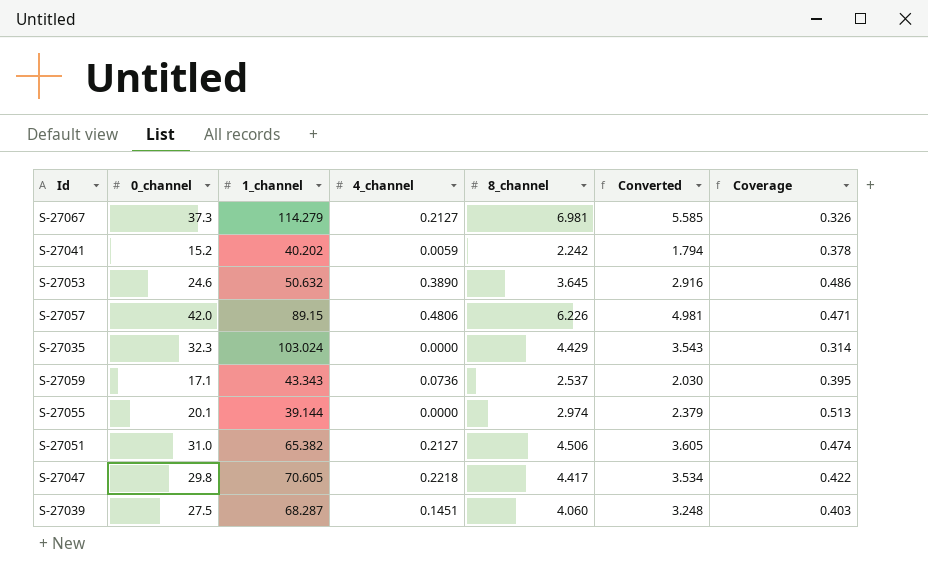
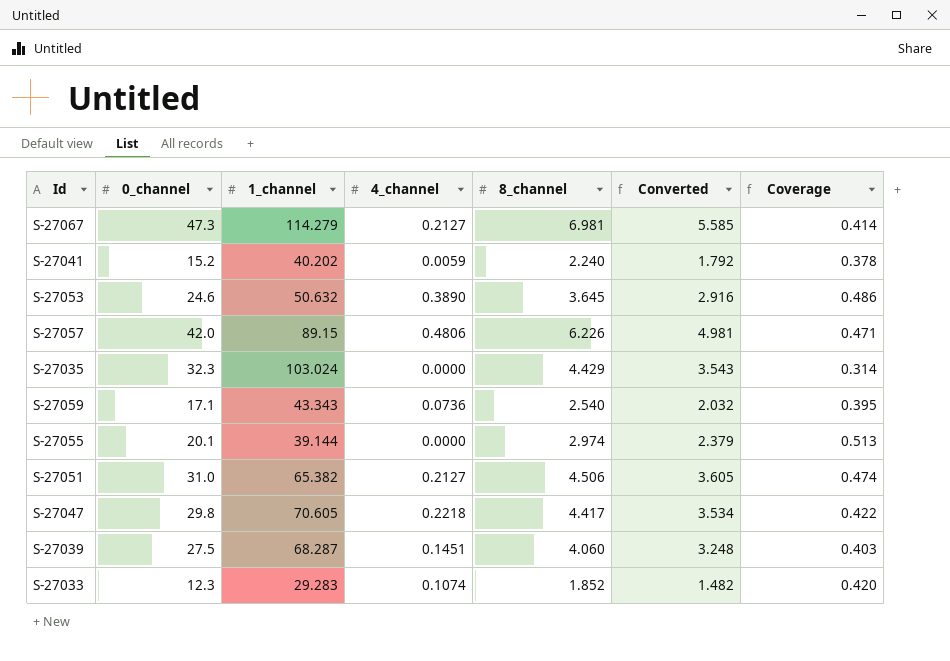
S-27067 | 0_channel: 37.3 -> 47.3
S-27067 | Coverage: 0.326 -> 0.414
S-27041 | 8_channel: 2.242 -> 2.240
S-27041 | Converted: 1.794 -> 1.792
S-27059 | 8_channel: 2.537 -> 2.540
S-27059 | Converted: 2.030 -> 2.032
row S-27033: none -> 12.3 | 29.283 | 0.1074 | 1.852 | 1.482 | 0.420

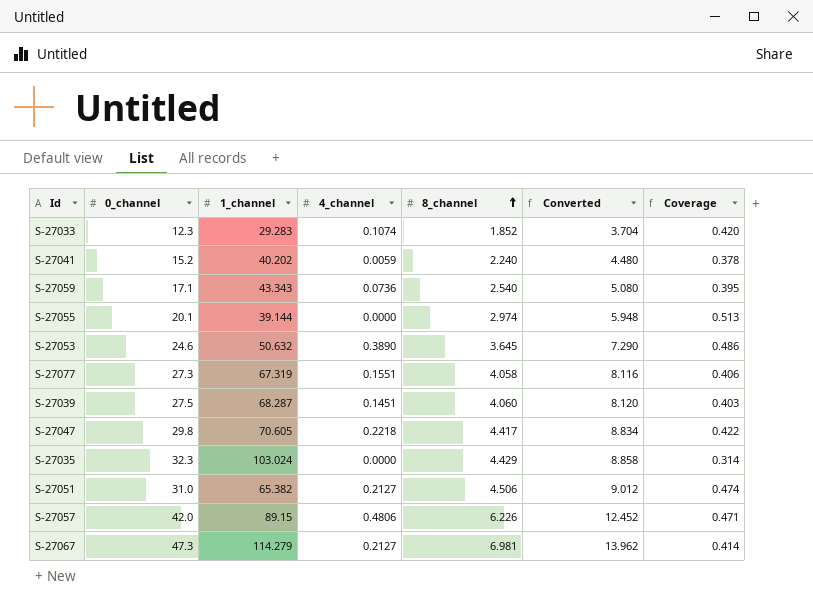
row order: none -> 8_channel ascending
column Converted | formula: [8_channel] * 0.8 -> [8_channel] * 2
row S-27077: none -> 27.3 | 67.319 | 0.1551 | 4.058 | 8.116 | 0.406

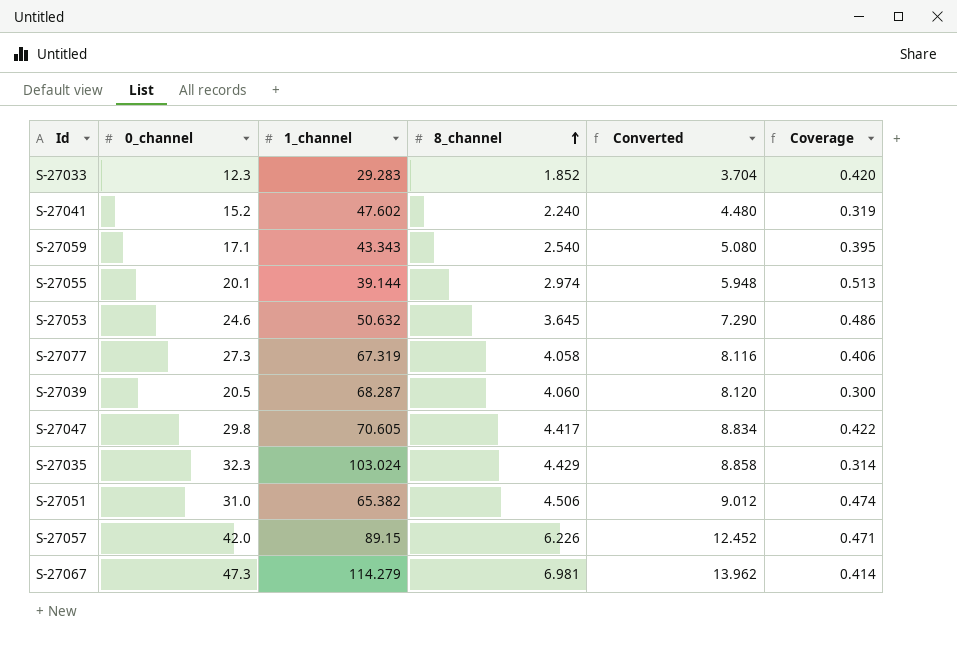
column 4_channel | position: 4 -> none
S-27041 | 1_channel: 40.202 -> 47.602
S-27041 | Coverage: 0.378 -> 0.319
S-27039 | 0_channel: 27.5 -> 20.5
S-27039 | Coverage: 0.403 -> 0.300

